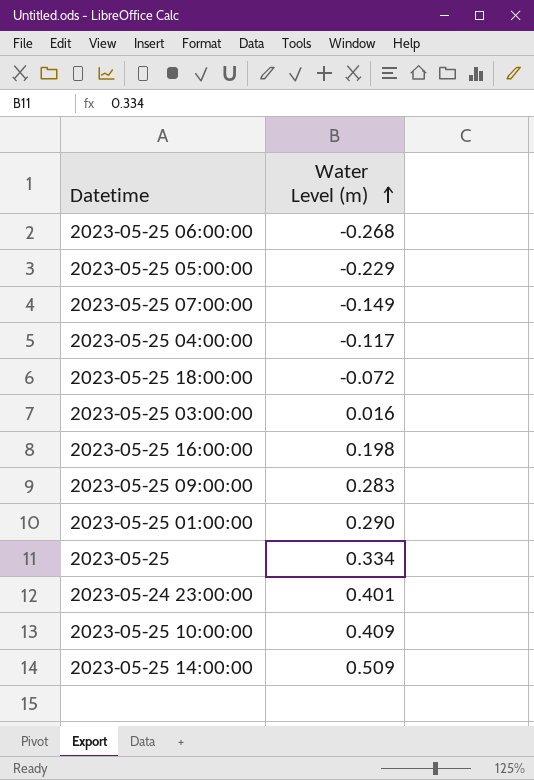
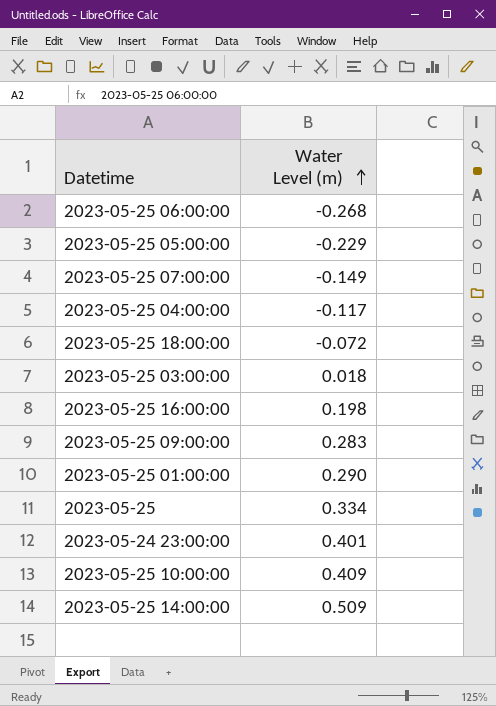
2023-05-25 03:00:00 | Water Level (m): 0.016 -> 0.018

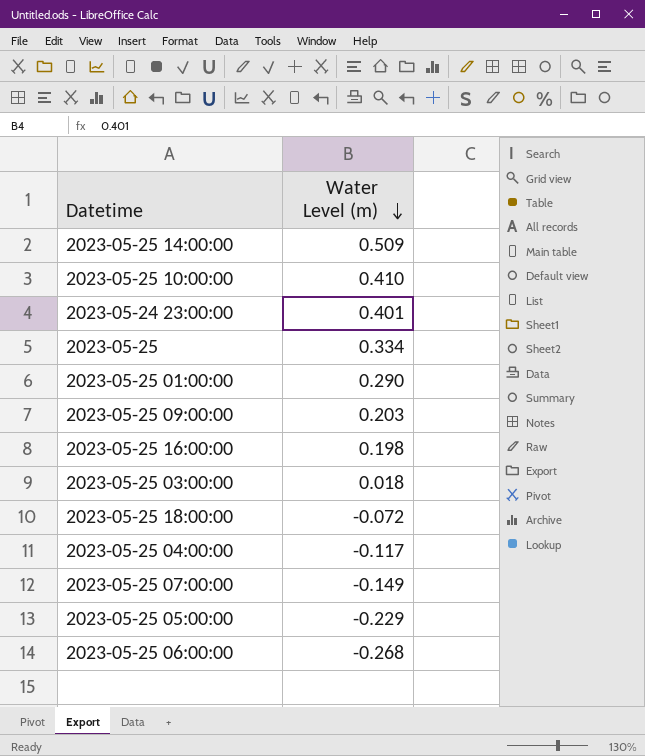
row order: Water Level (m) ascending -> Water Level (m) descending
2023-05-25 10:00:00 | Water Level (m): 0.409 -> 0.410
2023-05-25 09:00:00 | Water Level (m): 0.283 -> 0.203

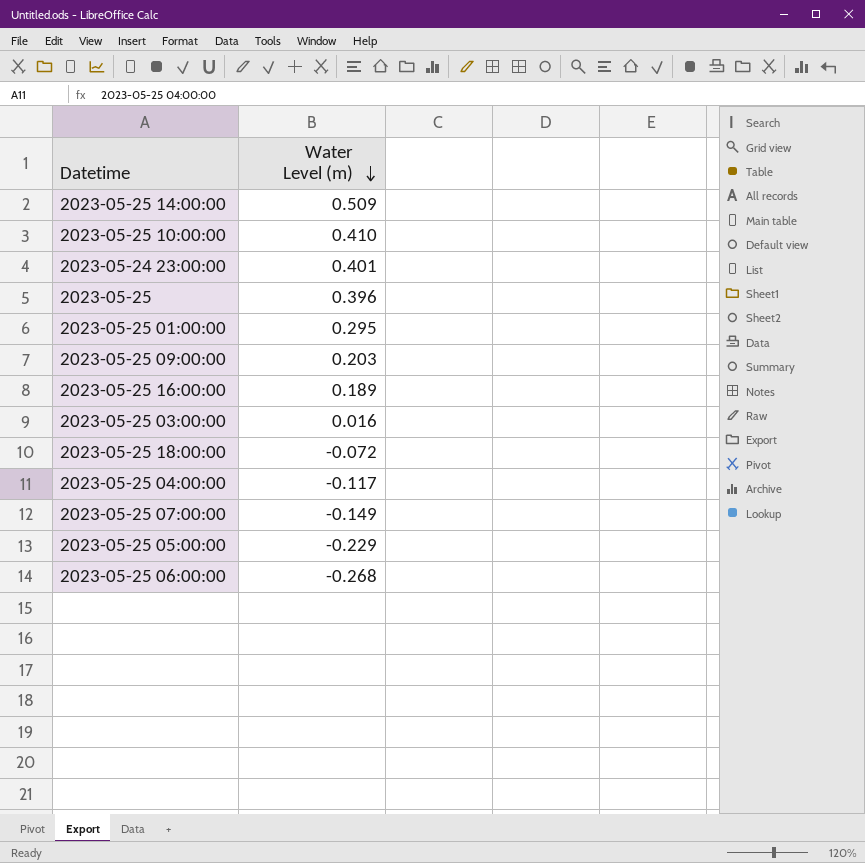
2023-05-25 | Water Level (m): 0.334 -> 0.396
2023-05-25 01:00:00 | Water Level (m): 0.290 -> 0.295
2023-05-25 16:00:00 | Water Level (m): 0.198 -> 0.189
2023-05-25 03:00:00 | Water Level (m): 0.018 -> 0.016

